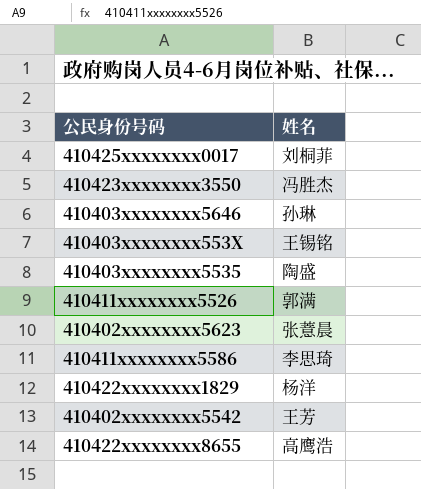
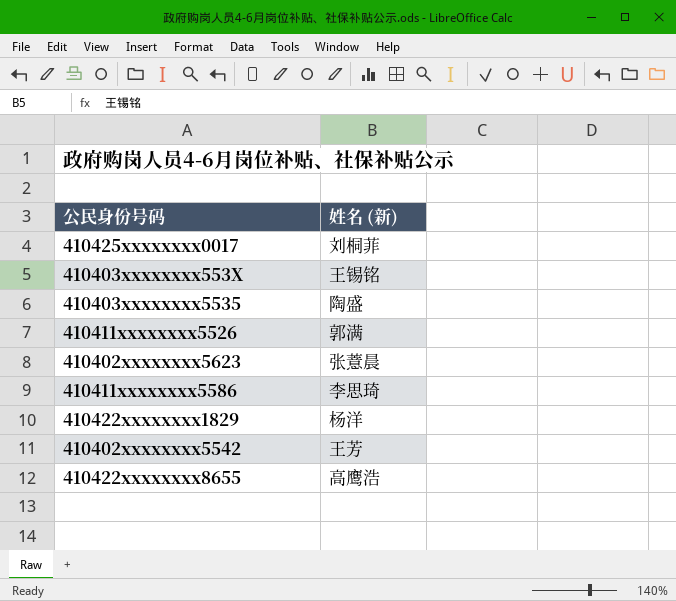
column name: 姓名 -> 姓名 (新)
row 410423xxxxxxxx3550: 冯胜杰 -> none
row 410403xxxxxxxx5646: 孙琳 -> none

